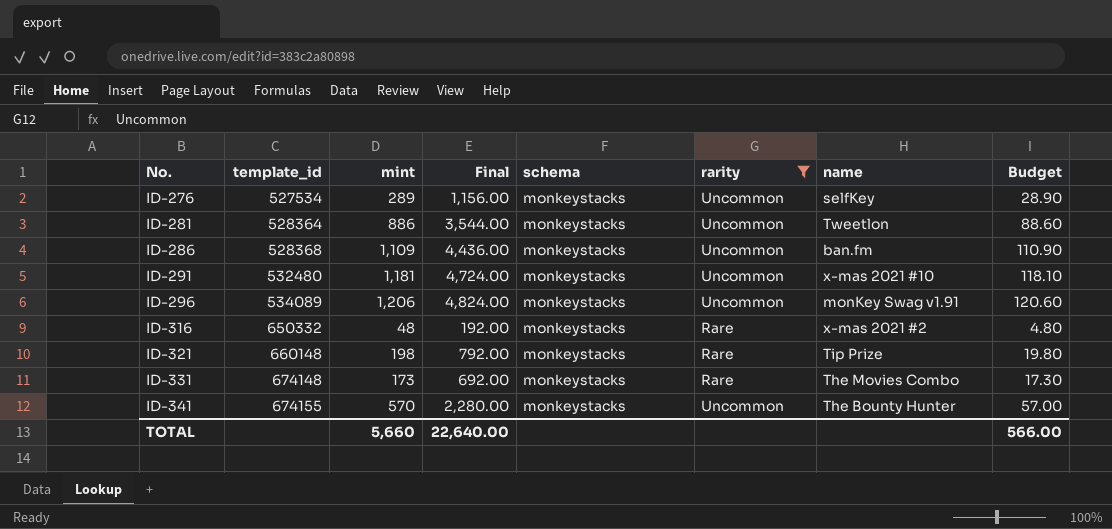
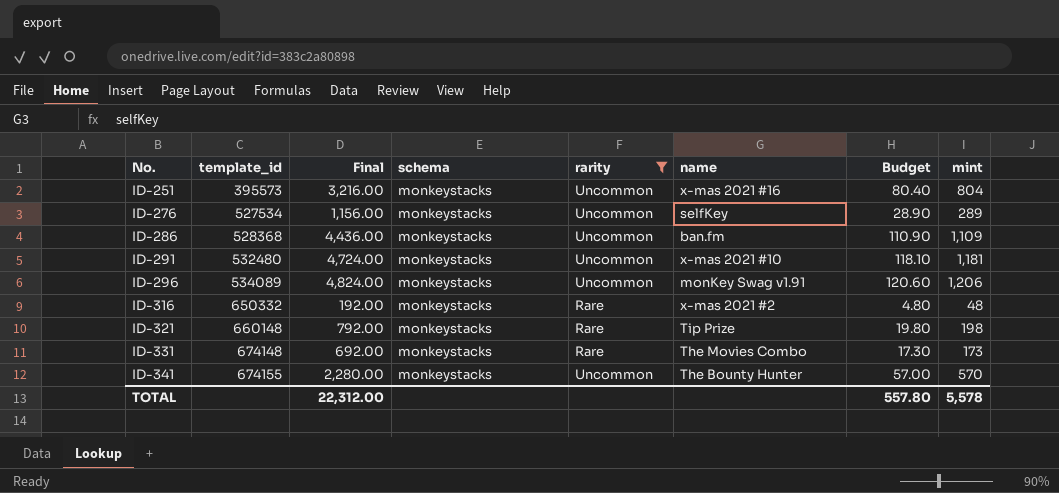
column mint | position: 3 -> 8
row ID-281: 528364 | 886 | 3,544.00 | monkeystacks | Uncommon | Tweetlon | 88.60 -> none
row ID-251: none -> 395573 | 3,216.00 | monkeystacks | Uncommon | x-mas 2021 #16 | 80.40 | 804
TOTAL | Final: 22,640.00 -> 22,312.00
TOTAL | Budget: 566.00 -> 557.80
TOTAL | mint: 5,660 -> 5,578

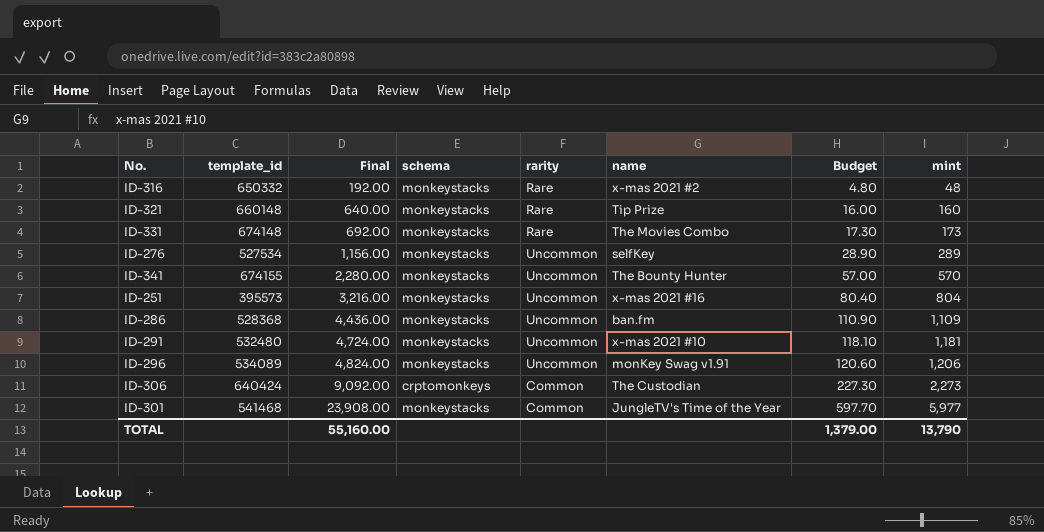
filter: rarity != Common -> none
row order: No. ascending -> Final ascending
ID-321 | Final: 792.00 -> 640.00
ID-321 | Budget: 19.80 -> 16.00
ID-321 | mint: 198 -> 160
TOTAL | Final: 22,312.00 -> 55,160.00
TOTAL | Budget: 557.80 -> 1,379.00
TOTAL | mint: 5,578 -> 13,790

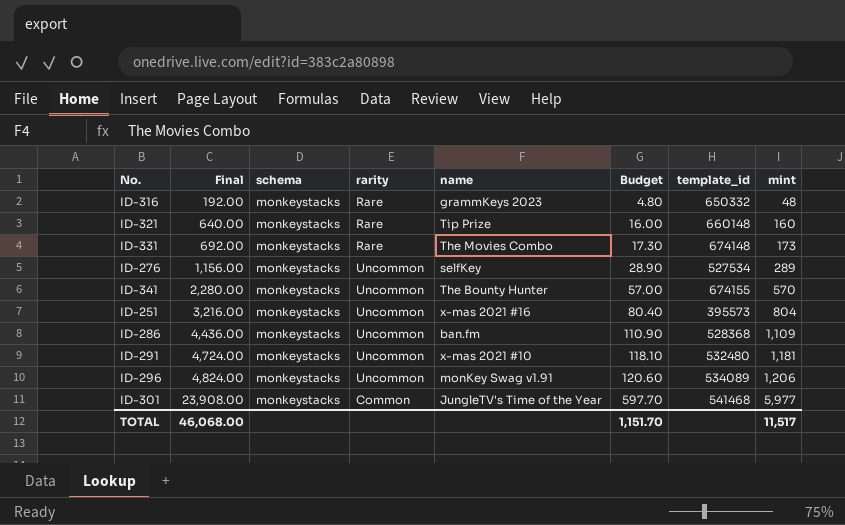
column template_id | position: 2 -> 7
row ID-306: 640424 | 9,092.00 | crptomonkeys | Common | The Custodian | 227.30 | 2,273 -> none
ID-316 | name: x-mas 2021 #2 -> grammKeys 2023
TOTAL | Final: 55,160.00 -> 46,068.00
TOTAL | Budget: 1,379.00 -> 1,151.70
TOTAL | mint: 13,790 -> 11,517

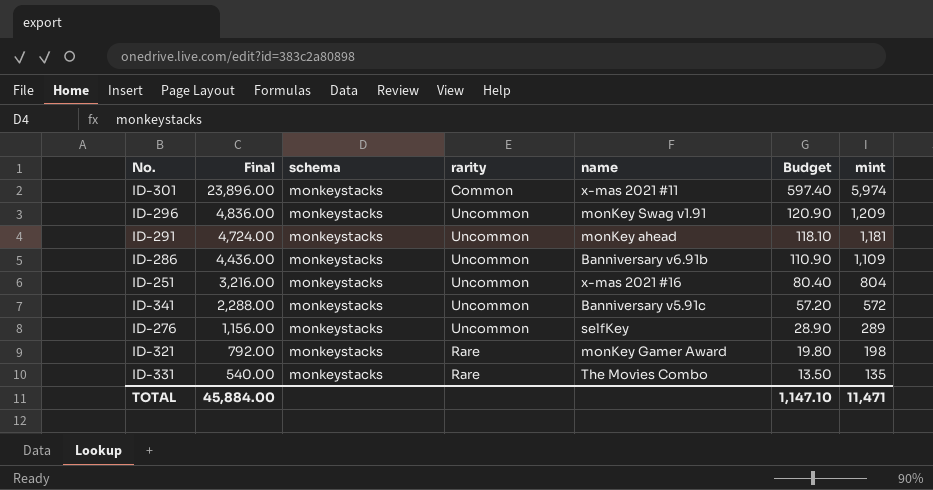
row order: Final ascending -> Final descending
column template_id | position: 7 -> none
row ID-316: 192.00 | monkeystacks | Rare | grammKeys 2023 | 4.80 | 650332 | 48 -> none
ID-301 | Final: 23,908.00 -> 23,896.00
ID-301 | name: JungleTV's Time of the Year -> x-mas 2021 #11
ID-301 | Budget: 597.70 -> 597.40
ID-301 | mint: 5,977 -> 5,974
ID-296 | Final: 4,824.00 -> 4,836.00
ID-296 | Budget: 120.60 -> 120.90
ID-296 | mint: 1,206 -> 1,209
ID-291 | name: x-mas 2021 #10 -> monKey ahead
ID-286 | name: ban.fm -> Banniversary v6.91b
ID-341 | Final: 2,280.00 -> 2,288.00
ID-341 | name: The Bounty Hunter -> Banniversary v5.91c
ID-341 | Budget: 57.00 -> 57.20
ID-341 | mint: 570 -> 572
ID-321 | Final: 640.00 -> 792.00
ID-321 | name: Tip Prize -> monKey Gamer Award
ID-321 | Budget: 16.00 -> 19.80
ID-321 | mint: 160 -> 198
ID-331 | Final: 692.00 -> 540.00
ID-331 | Budget: 17.30 -> 13.50
ID-331 | mint: 173 -> 135
TOTAL | Final: 46,068.00 -> 45,884.00
TOTAL | Budget: 1,151.70 -> 1,147.10
TOTAL | mint: 11,517 -> 11,471

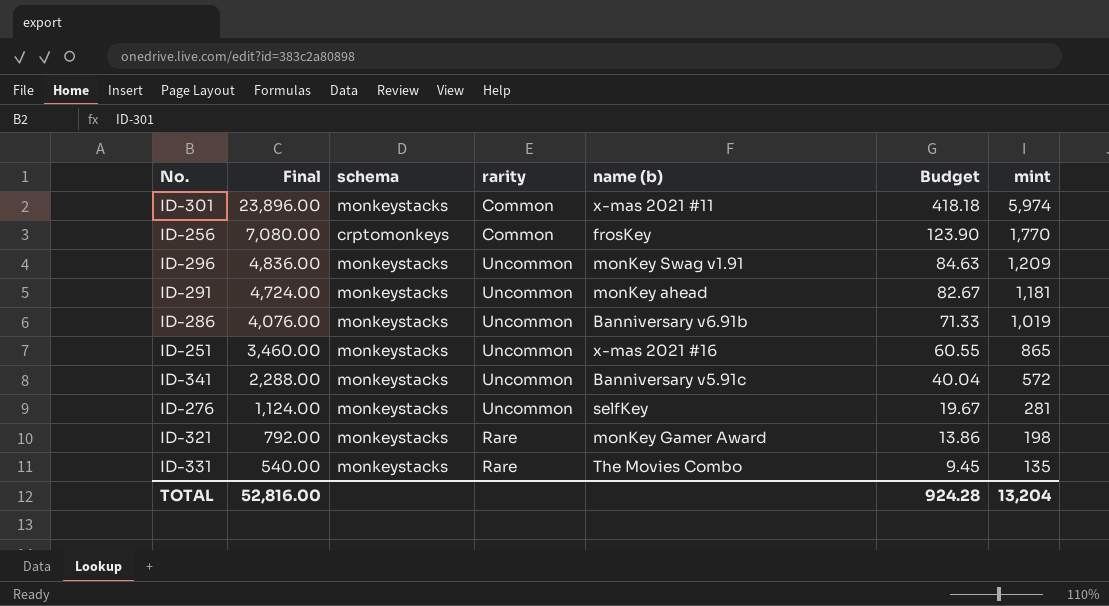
column name: name -> name (b)
column Budget | formula: [mint] * 0.1 -> [mint] * 0.07
row ID-256: none -> 7,080.00 | crptomonkeys | Common | frosKey | 123.90 | 1,770
ID-286 | Final: 4,436.00 -> 4,076.00
ID-286 | mint: 1,109 -> 1,019
ID-251 | Final: 3,216.00 -> 3,460.00
ID-251 | mint: 804 -> 865
ID-276 | Final: 1,156.00 -> 1,124.00
ID-276 | mint: 289 -> 281
TOTAL | Final: 45,884.00 -> 52,816.00
TOTAL | Budget: 1,147.10 -> 924.28
TOTAL | mint: 11,471 -> 13,204

